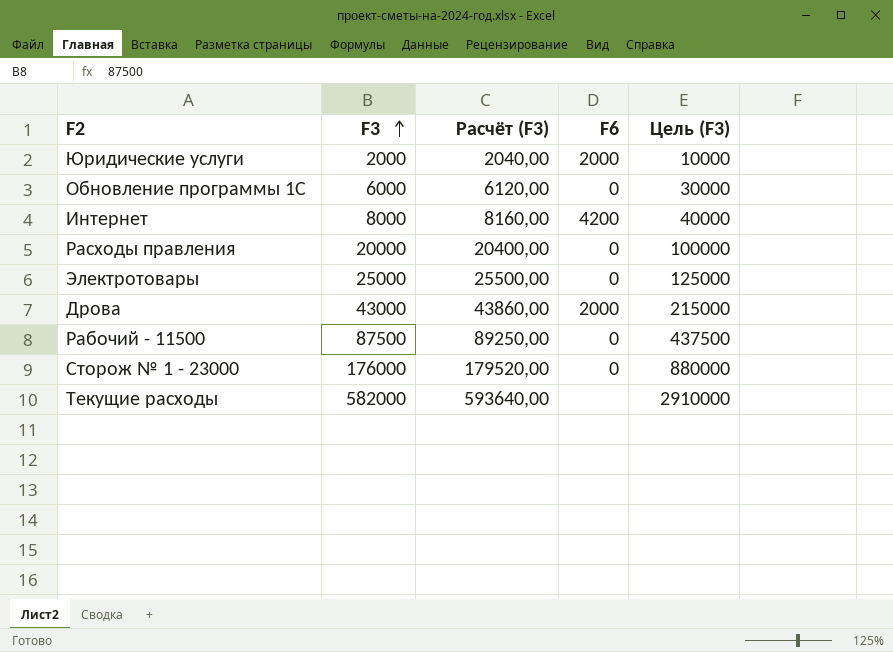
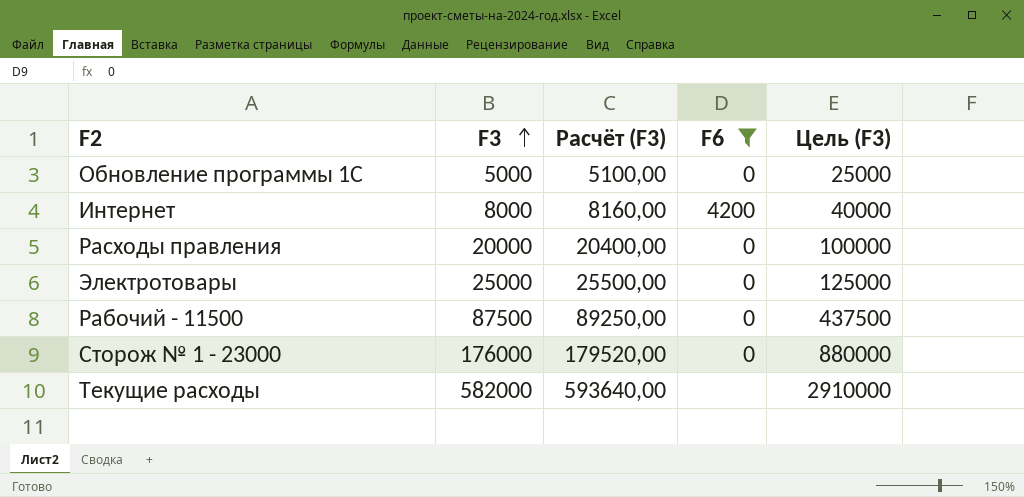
filter: none -> F6 != 2000
Обновление программы 1С | F3: 6000 -> 5000
Обновление программы 1С | Расчёт (F3): 6120,00 -> 5100,00
Обновление программы 1С | Цель (F3): 30000 -> 25000

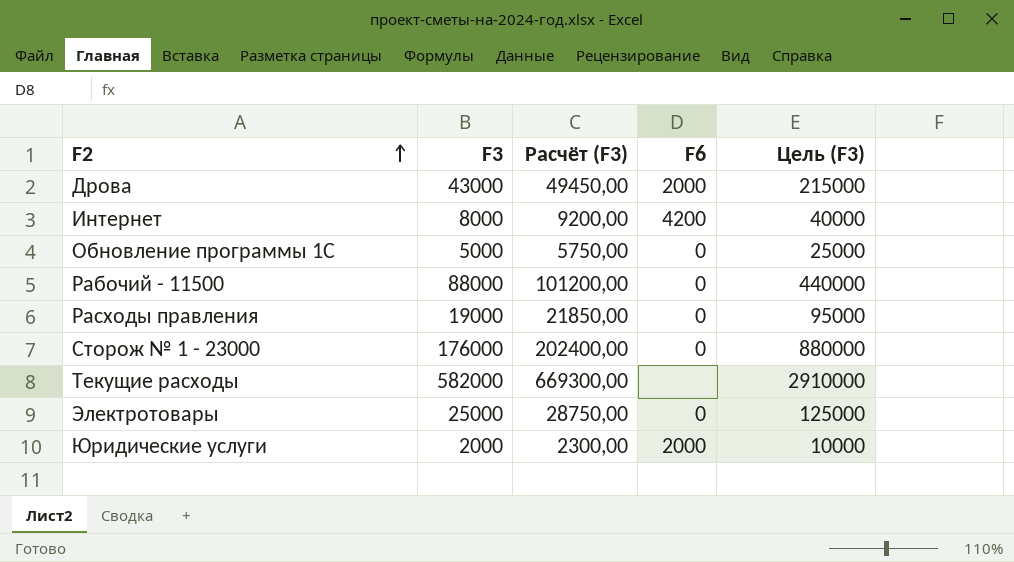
filter: F6 != 2000 -> none
row order: F3 ascending -> F2 ascending
column Расчёт (F3) | formula: [F3] * 1,02 -> [F3] * 1,15
Рабочий - 11500 | F3: 87500 -> 88000
Рабочий - 11500 | Цель (F3): 437500 -> 440000
Расходы правления | F3: 20000 -> 19000
Расходы правления | Цель (F3): 100000 -> 95000

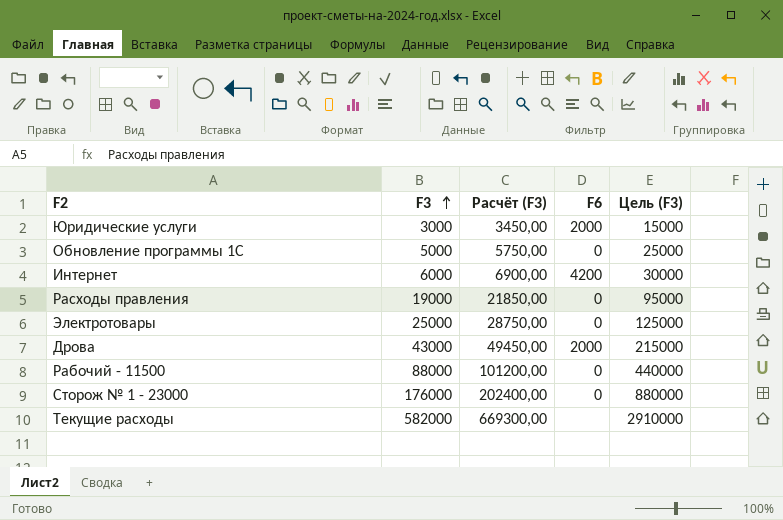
row order: F2 ascending -> F3 ascending
Юридические услуги | F3: 2000 -> 3000
Юридические услуги | Расчёт (F3): 2300,00 -> 3450,00
Юридические услуги | Цель (F3): 10000 -> 15000
Интернет | F3: 8000 -> 6000
Интернет | Расчёт (F3): 9200,00 -> 6900,00
Интернет | Цель (F3): 40000 -> 30000

